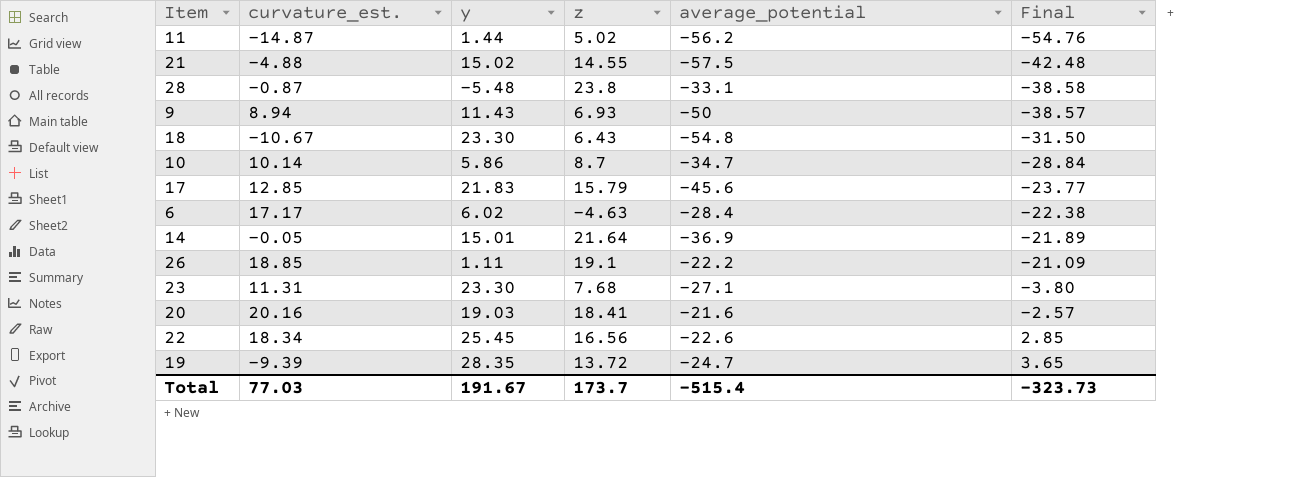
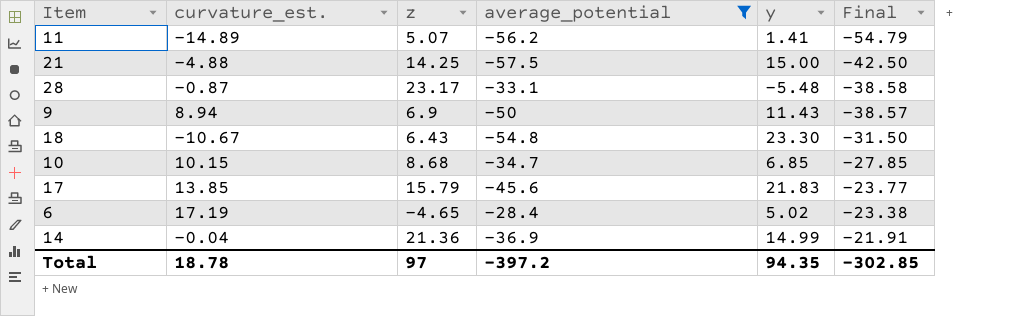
filter: none -> average_potential <= -28.4
column y | position: 3 -> 5
11 | curvature_est.: -14.87 -> -14.89
11 | z: 5.02 -> 5.07
11 | y: 1.44 -> 1.41
11 | Final: -54.76 -> -54.79
21 | z: 14.55 -> 14.25
21 | y: 15.02 -> 15.00
21 | Final: -42.48 -> -42.50
28 | z: 23.8 -> 23.17
9 | z: 6.93 -> 6.9
10 | curvature_est.: 10.14 -> 10.15
10 | z: 8.7 -> 8.68
10 | y: 5.86 -> 6.85
10 | Final: -28.84 -> -27.85
17 | curvature_est.: 12.85 -> 13.85
6 | curvature_est.: 17.17 -> 17.19
6 | z: -4.63 -> -4.65
6 | y: 6.02 -> 5.02
6 | Final: -22.38 -> -23.38
14 | curvature_est.: -0.05 -> -0.04
14 | z: 21.64 -> 21.36
14 | y: 15.01 -> 14.99
14 | Final: -21.89 -> -21.91
Total | curvature_est.: 77.03 -> 18.78
Total | z: 173.7 -> 97
Total | average_potential: -515.4 -> -397.2
Total | y: 191.67 -> 94.35
Total | Final: -323.73 -> -302.85

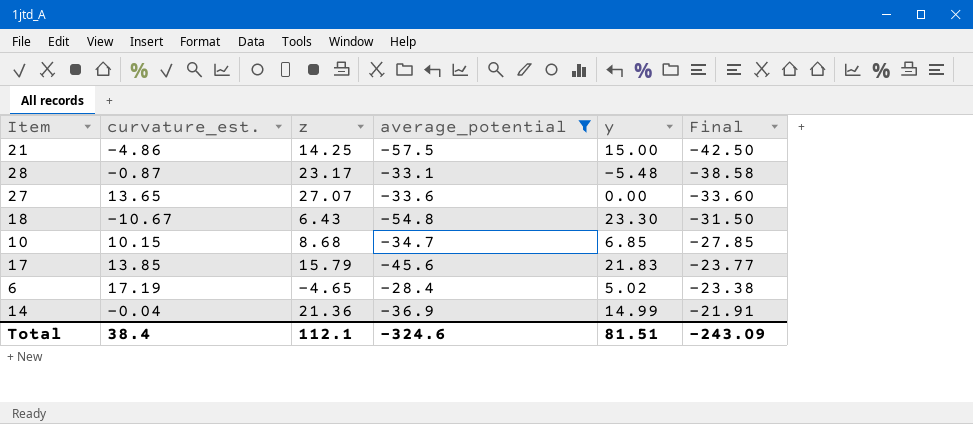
row 11: -14.89 | 5.07 | -56.2 | 1.41 | -54.79 -> none
row 9: 8.94 | 6.9 | -50 | 11.43 | -38.57 -> none
21 | curvature_est.: -4.88 -> -4.86
row 27: none -> 13.65 | 27.07 | -33.6 | 0.00 | -33.60
Total | curvature_est.: 18.78 -> 38.4
Total | z: 97 -> 112.1
Total | average_potential: -397.2 -> -324.6
Total | y: 94.35 -> 81.51
Total | Final: -302.85 -> -243.09

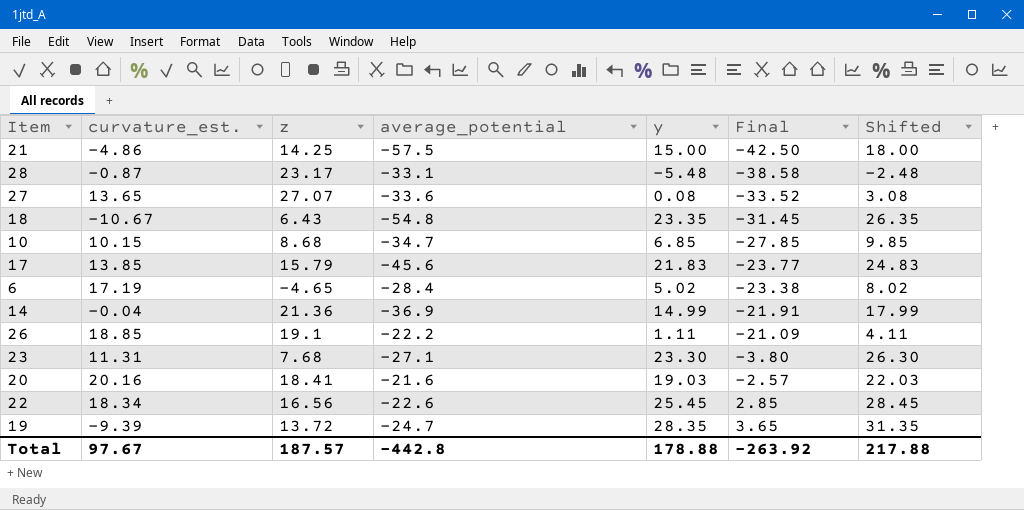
filter: average_potential <= -28.4 -> none
column Shifted | formula: none -> [y] + 3
27 | y: 0.00 -> 0.08
27 | Final: -33.60 -> -33.52
18 | y: 23.30 -> 23.35
18 | Final: -31.50 -> -31.45
Total | curvature_est.: 38.4 -> 97.67
Total | z: 112.1 -> 187.57
Total | average_potential: -324.6 -> -442.8
Total | y: 81.51 -> 178.88
Total | Final: -243.09 -> -263.92

